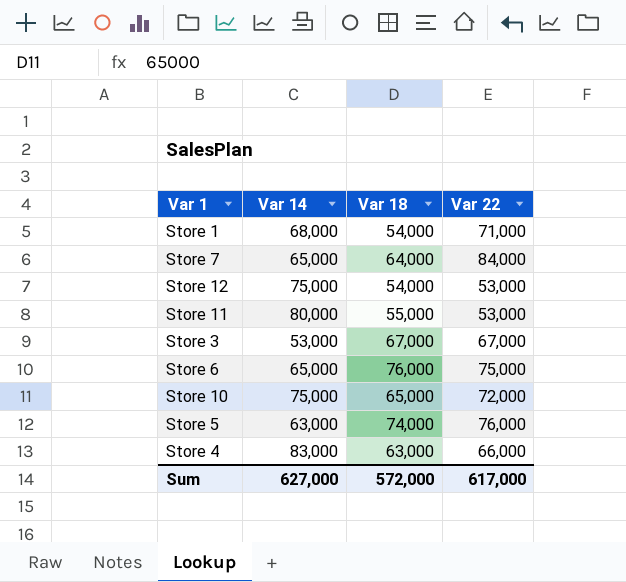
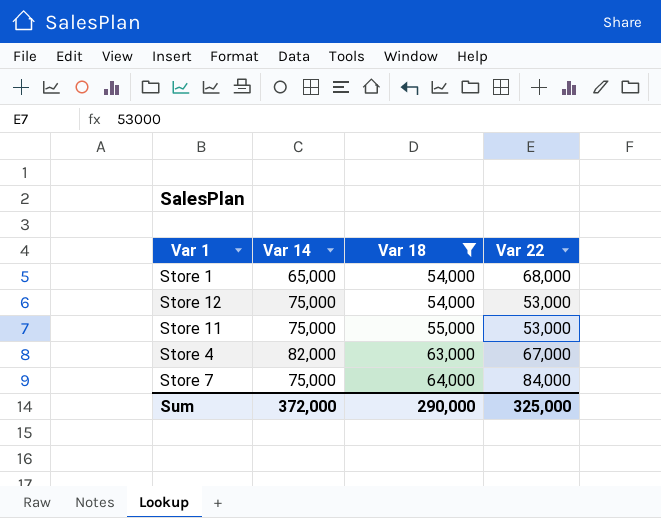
filter: none -> Var 18 <= 64,000
row order: none -> Var 18 ascending
Store 1 | Var 14: 68,000 -> 65,000
Store 1 | Var 22: 71,000 -> 68,000
Store 11 | Var 14: 80,000 -> 75,000
Store 4 | Var 14: 83,000 -> 82,000
Store 4 | Var 22: 66,000 -> 67,000
Store 7 | Var 14: 65,000 -> 75,000
Sum | Var 14: 627,000 -> 372,000
Sum | Var 18: 572,000 -> 290,000
Sum | Var 22: 617,000 -> 325,000

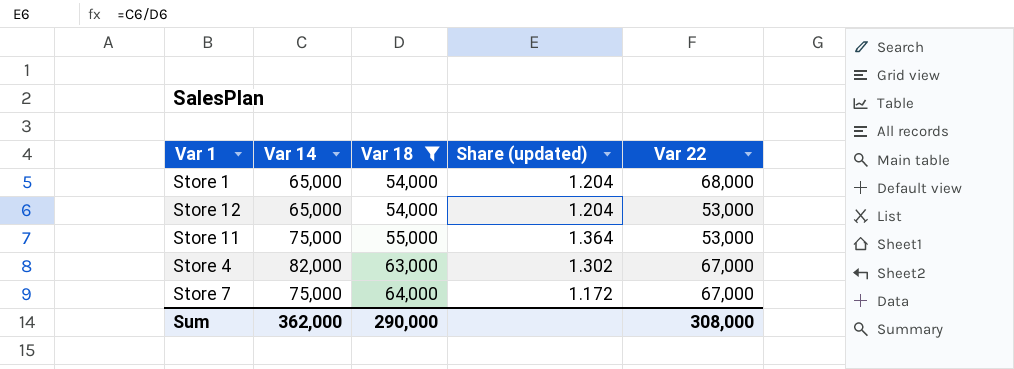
column Share (updated) | formula: none -> [Var 14] / [Var 18]
Store 12 | Var 14: 75,000 -> 65,000
Store 7 | Var 22: 84,000 -> 67,000
Sum | Var 14: 372,000 -> 362,000
Sum | Var 22: 325,000 -> 308,000

